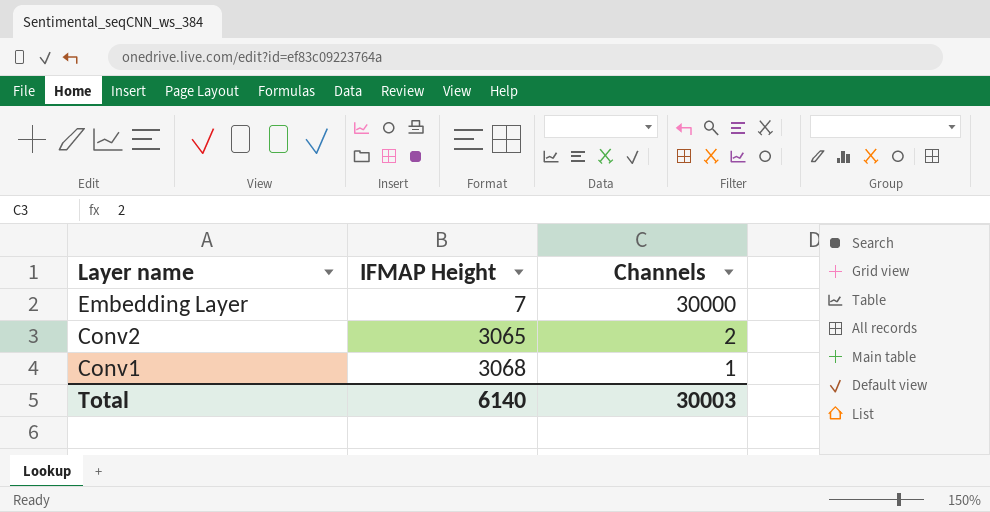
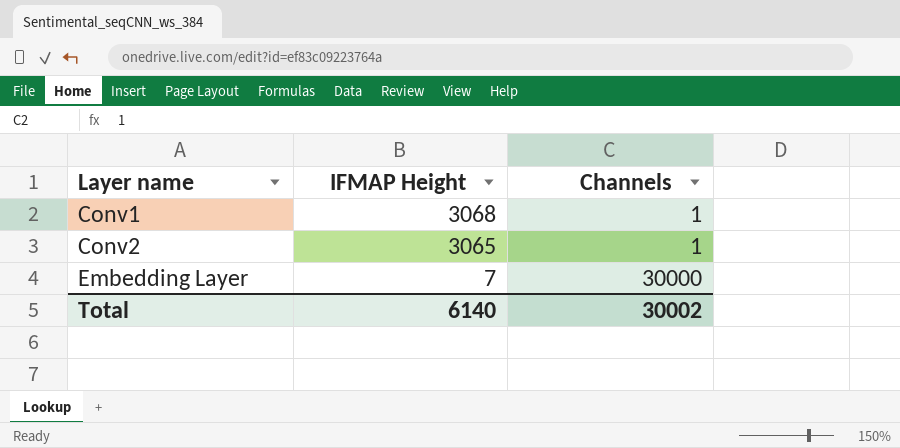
row order: Layer name descending -> Layer name ascending
Conv2 | Channels: 2 -> 1
Total | Channels: 30003 -> 30002

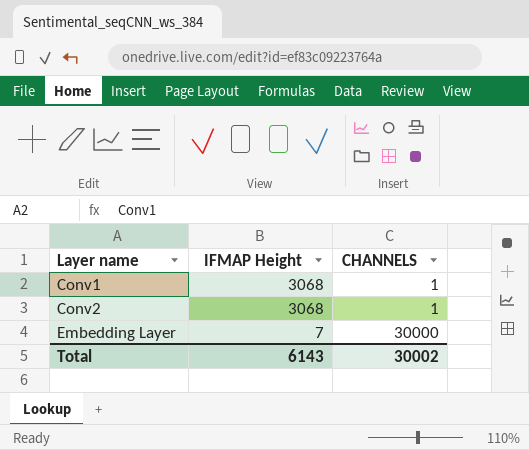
column name: Channels -> CHANNELS
Conv2 | IFMAP Height: 3065 -> 3068
Total | IFMAP Height: 6140 -> 6143

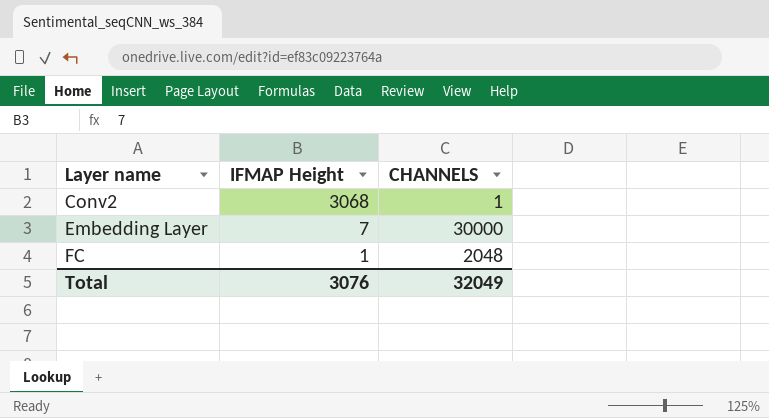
row Conv1: 3068 | 1 -> none
row FC: none -> 1 | 2048
Total | IFMAP Height: 6143 -> 3076
Total | CHANNELS: 30002 -> 32049

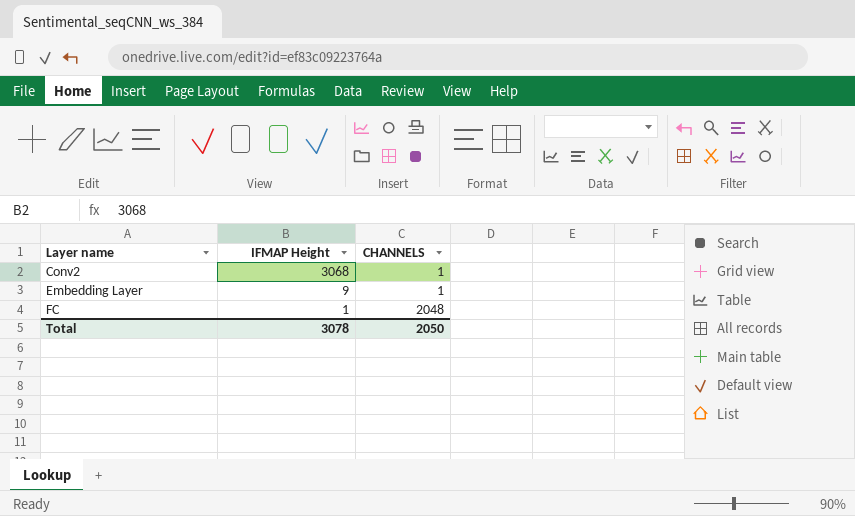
Embedding Layer | IFMAP Height: 7 -> 9
Embedding Layer | CHANNELS: 30000 -> 1
Total | IFMAP Height: 3076 -> 3078
Total | CHANNELS: 32049 -> 2050

